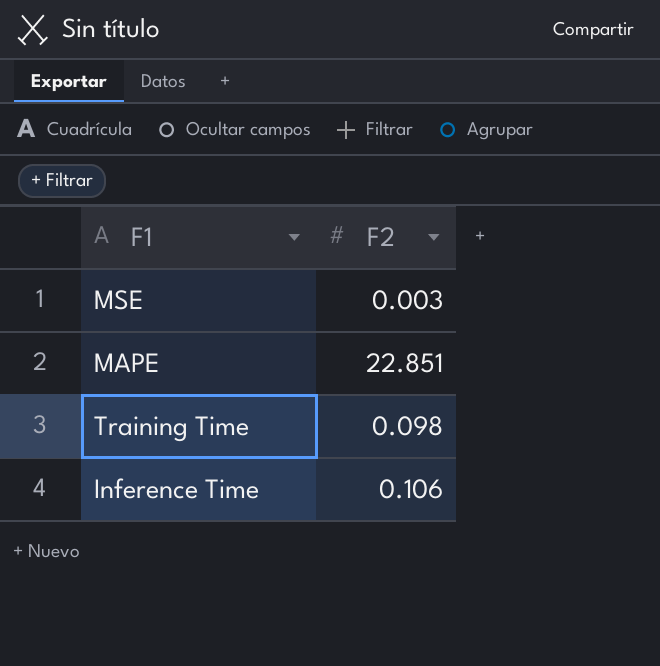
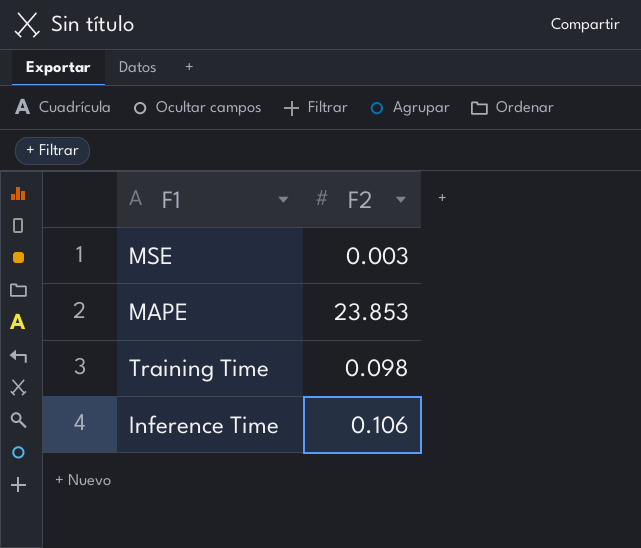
MAPE | F2: 22.851 -> 23.853

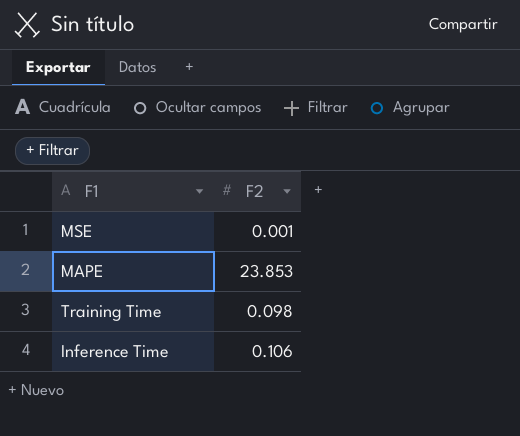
MSE | F2: 0.003 -> 0.001

